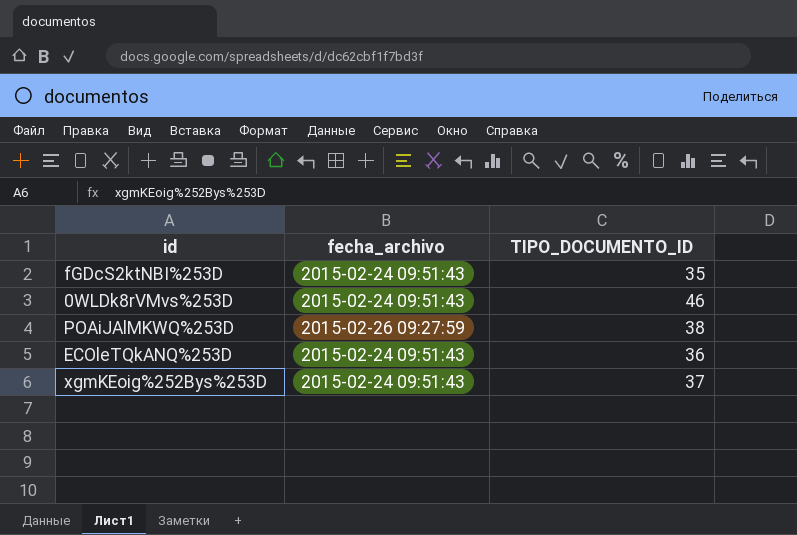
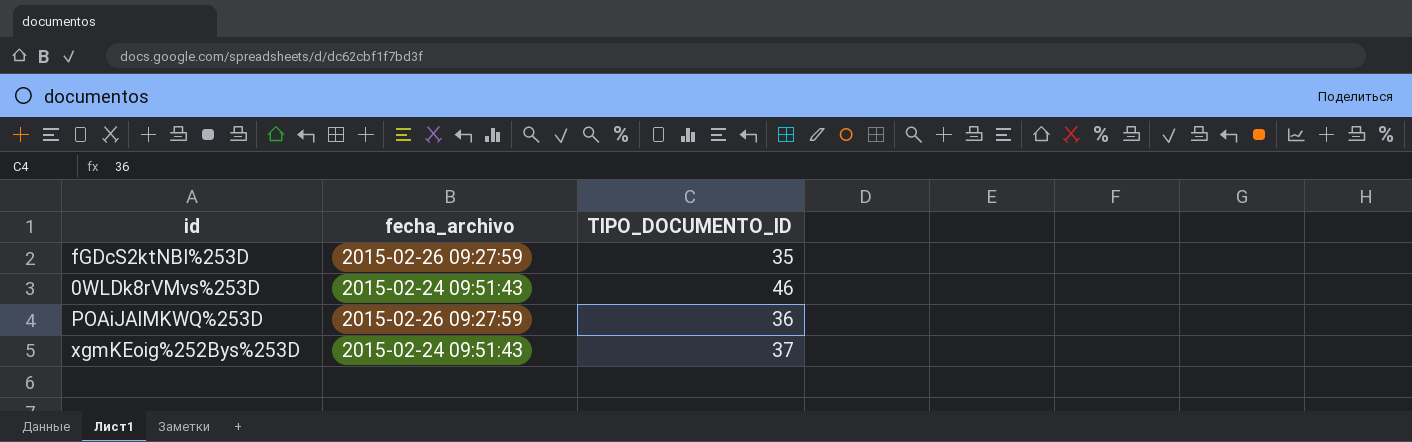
row ECOleTQkANQ%253D: 2015-02-24 09:51:43 | 36 -> none
fGDcS2ktNBI%253D | fecha_archivo: 2015-02-24 09:51:43 -> 2015-02-26 09:27:59
POAiJAlMKWQ%253D | TIPO_DOCUMENTO_ID: 38 -> 36

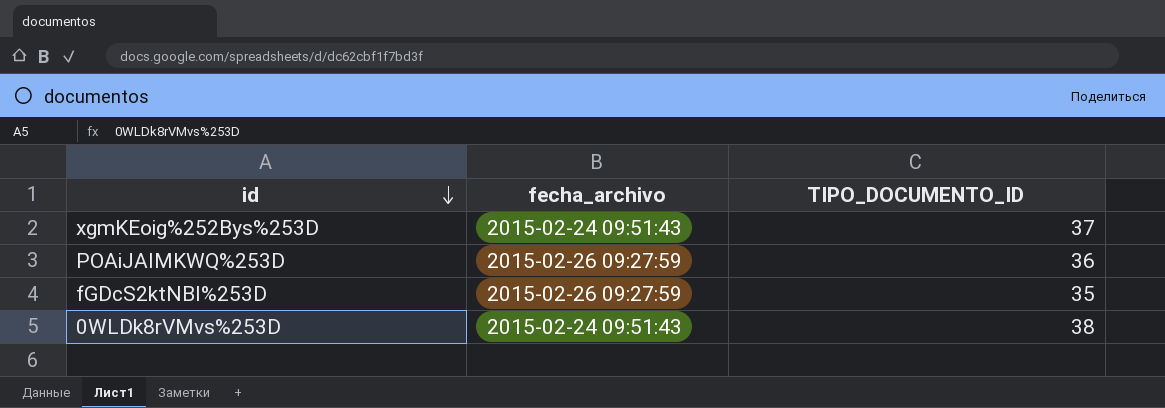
row order: none -> id descending
0WLDk8rVMvs%253D | TIPO_DOCUMENTO_ID: 46 -> 38

